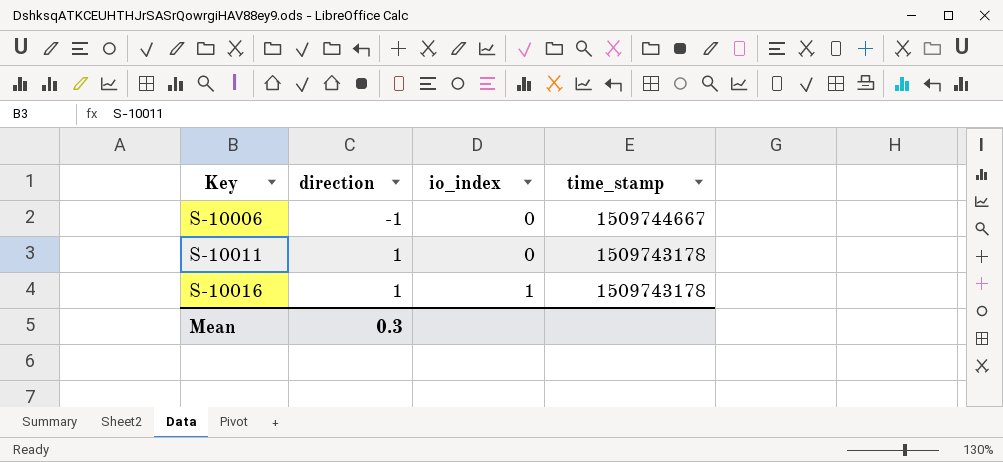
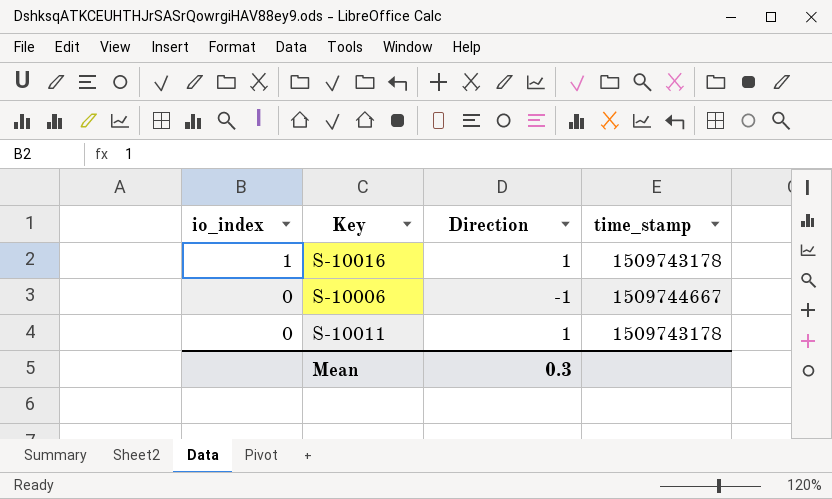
row order: Key ascending -> io_index descending
column io_index | position: 3 -> 1
column name: direction -> Direction

